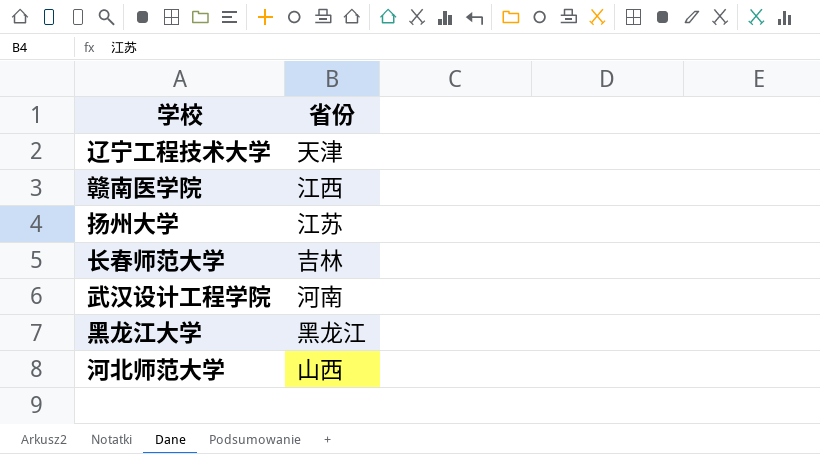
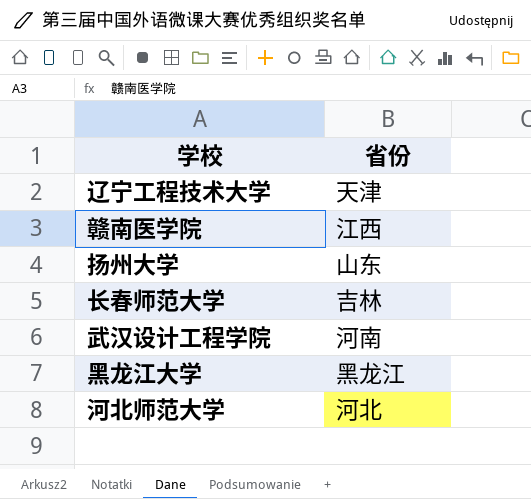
扬州大学 | 省份: 江苏 -> 山东
河北师范大学 | 省份: 山西 -> 河北

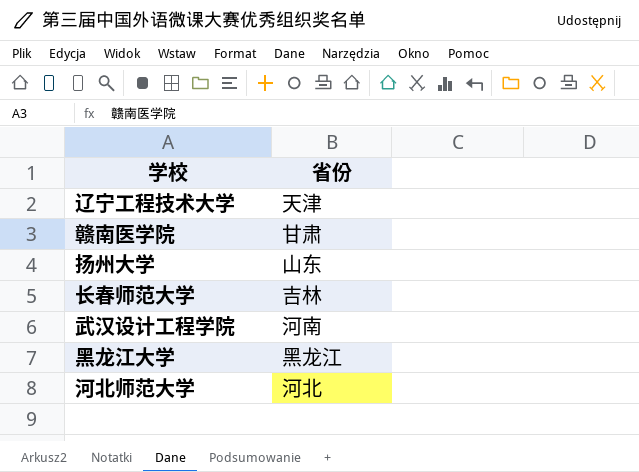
赣南医学院 | 省份: 江西 -> 甘肃

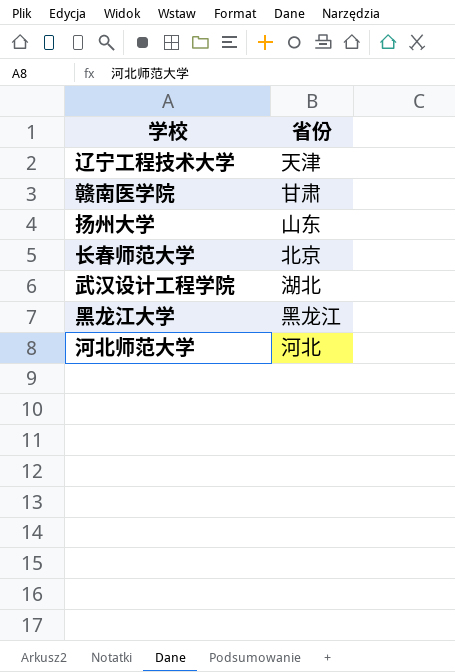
长春师范大学 | 省份: 吉林 -> 北京
武汉设计工程学院 | 省份: 河南 -> 湖北

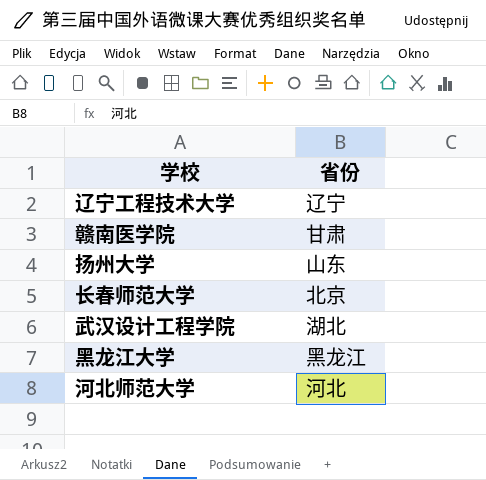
辽宁工程技术大学 | 省份: 天津 -> 辽宁

